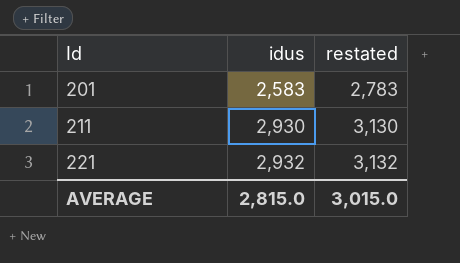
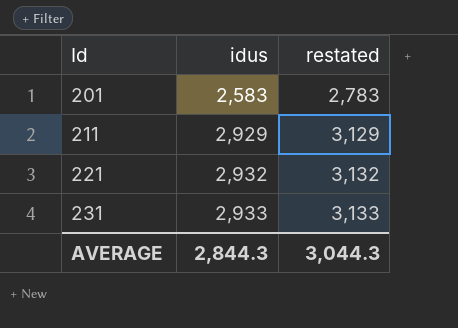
211 | idus: 2,930 -> 2,929
211 | restated: 3,130 -> 3,129
row 231: none -> 2,933 | 3,133
AVERAGE | idus: 2,815.0 -> 2,844.3
AVERAGE | restated: 3,015.0 -> 3,044.3

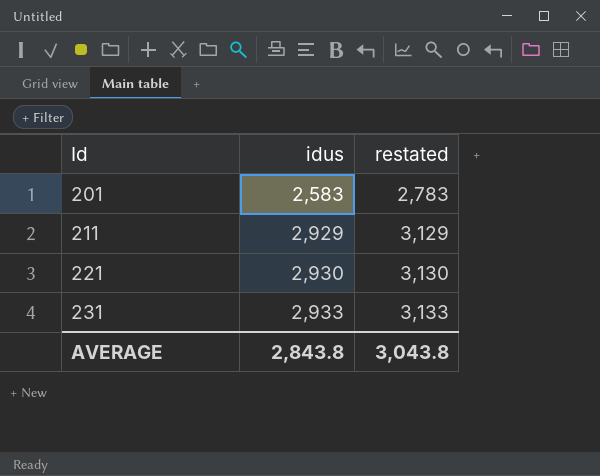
221 | idus: 2,932 -> 2,930
221 | restated: 3,132 -> 3,130
AVERAGE | idus: 2,844.3 -> 2,843.8
AVERAGE | restated: 3,044.3 -> 3,043.8

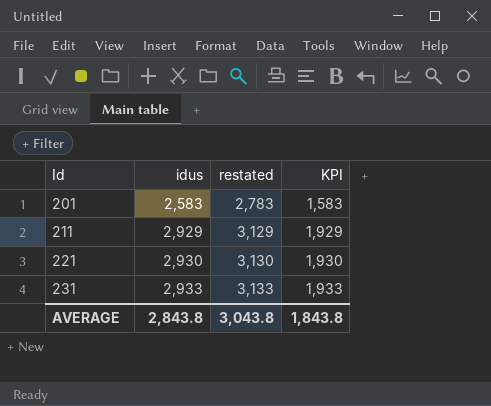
column KPI | formula: none -> [idus] - 1000

